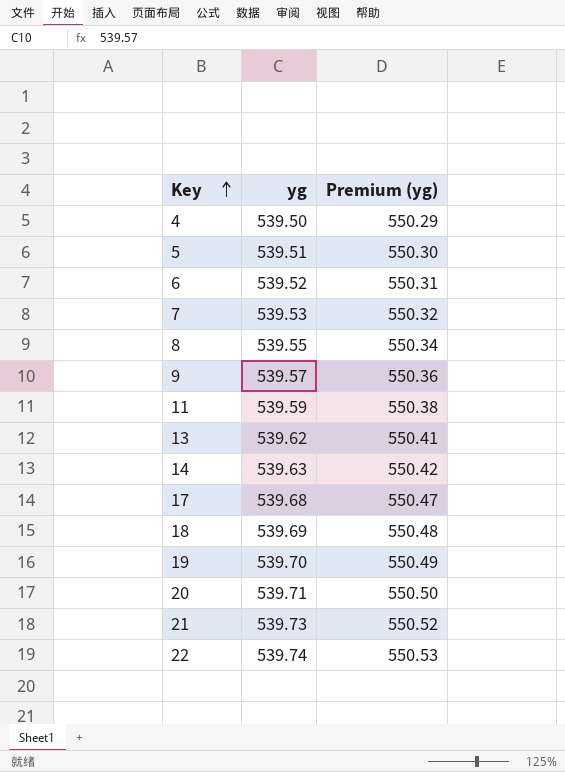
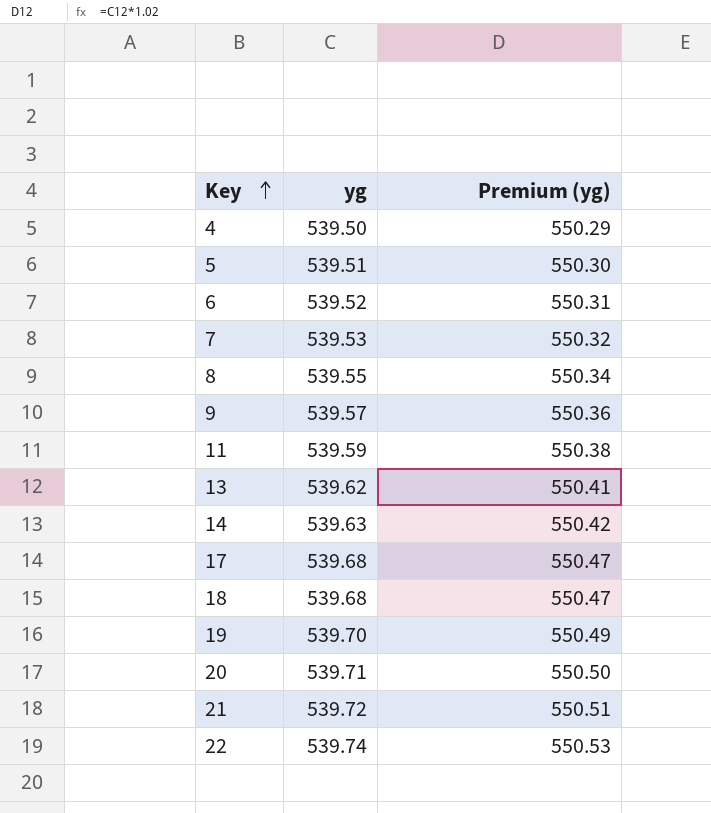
18 | yg: 539.69 -> 539.68
18 | Premium (yg): 550.48 -> 550.47
21 | yg: 539.73 -> 539.72
21 | Premium (yg): 550.52 -> 550.51

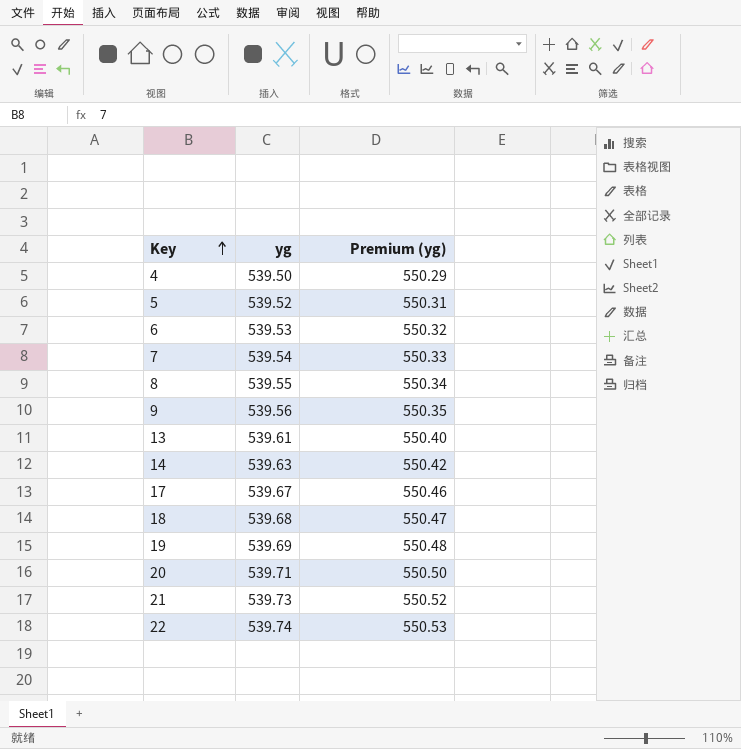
row 11: 539.59 | 550.38 -> none
5 | yg: 539.51 -> 539.52
5 | Premium (yg): 550.30 -> 550.31
6 | yg: 539.52 -> 539.53
6 | Premium (yg): 550.31 -> 550.32
7 | yg: 539.53 -> 539.54
7 | Premium (yg): 550.32 -> 550.33
9 | yg: 539.57 -> 539.56
9 | Premium (yg): 550.36 -> 550.35
13 | yg: 539.62 -> 539.61
13 | Premium (yg): 550.41 -> 550.40
17 | yg: 539.68 -> 539.67
17 | Premium (yg): 550.47 -> 550.46
19 | yg: 539.70 -> 539.69
19 | Premium (yg): 550.49 -> 550.48
21 | yg: 539.72 -> 539.73
21 | Premium (yg): 550.51 -> 550.52

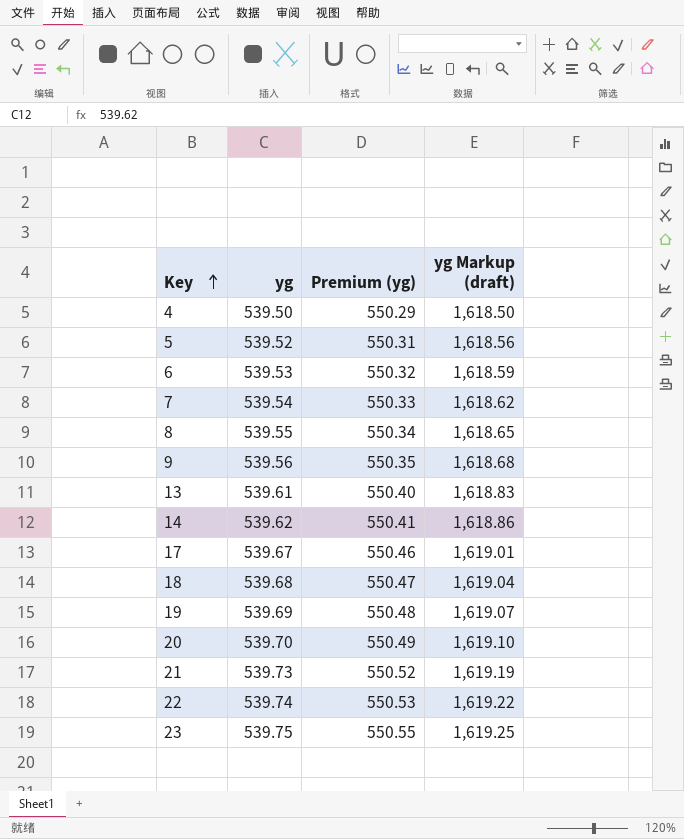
column yg Markup (draft) | formula: none -> [yg] * 3
14 | yg: 539.63 -> 539.62
14 | Premium (yg): 550.42 -> 550.41
20 | yg: 539.71 -> 539.70
20 | Premium (yg): 550.50 -> 550.49
row 23: none -> 539.75 | 550.55 | 1,619.25

